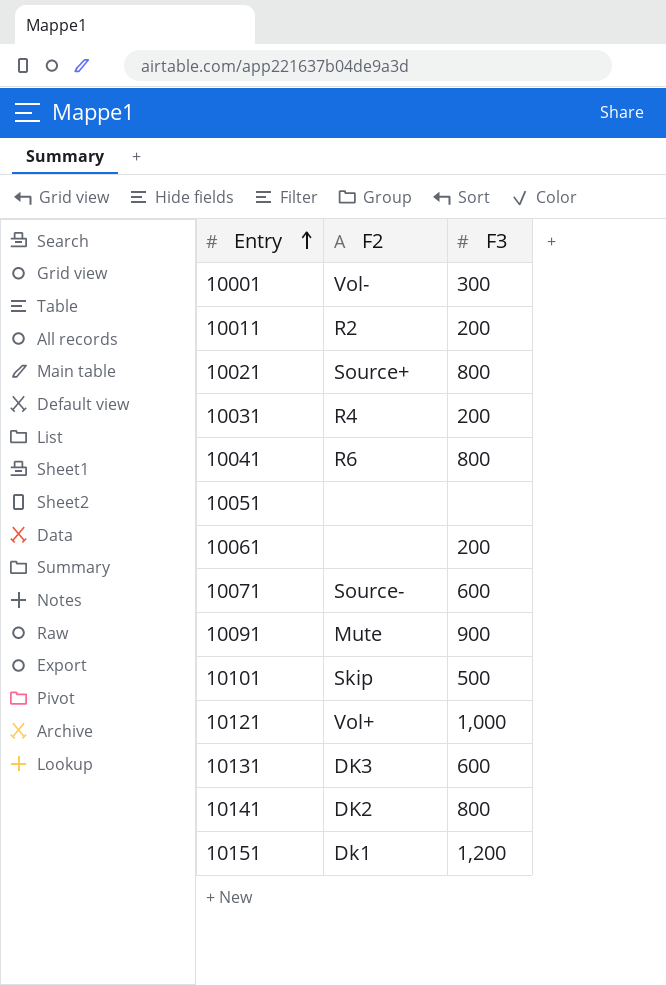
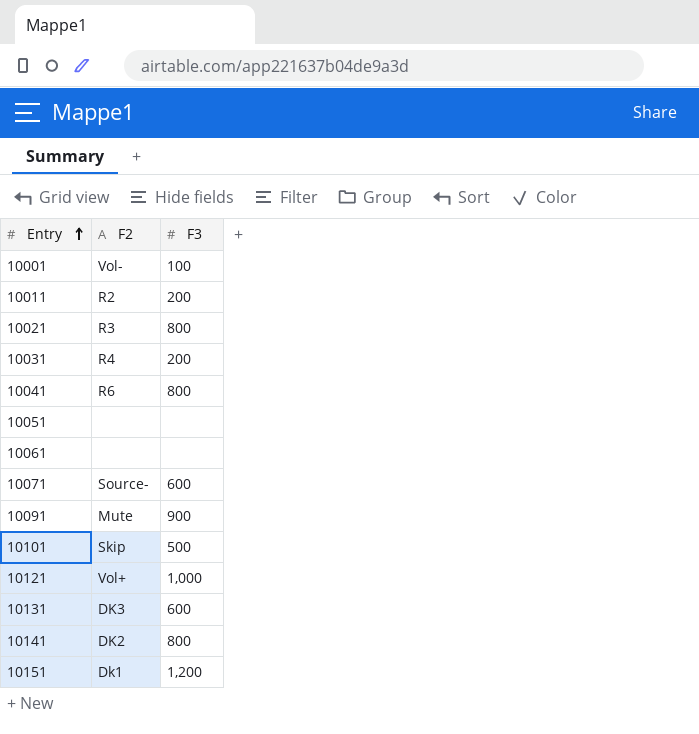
10001 | F3: 300 -> 100
10021 | F2: Source+ -> R3
10061 | F3: 200 -> none

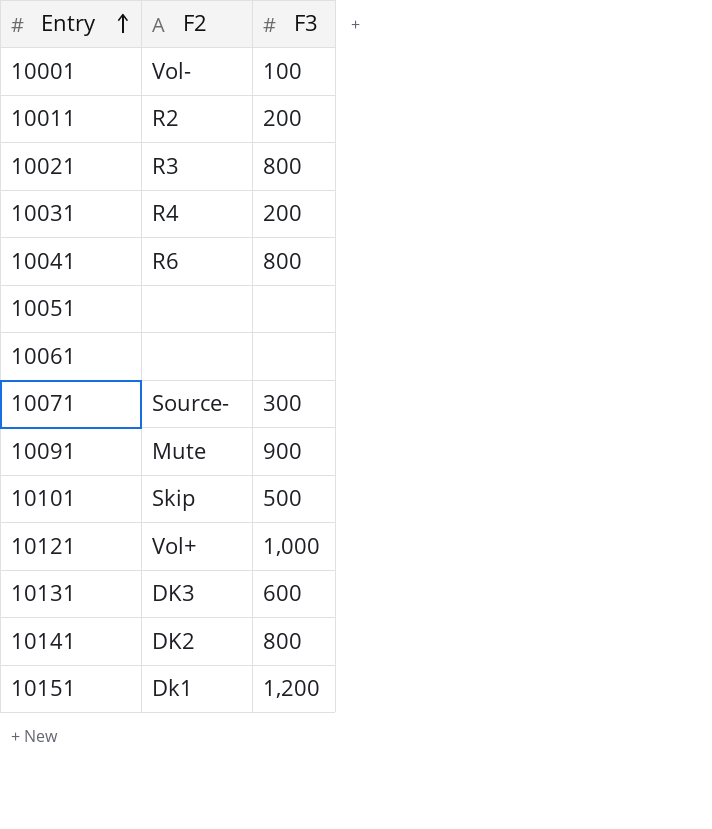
10071 | F3: 600 -> 300

